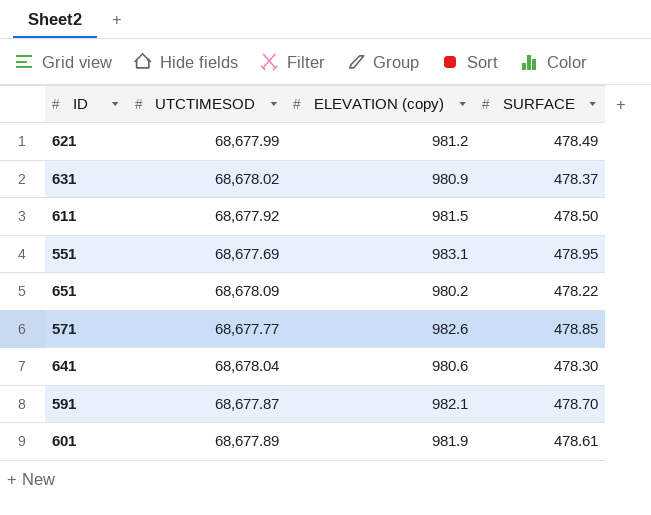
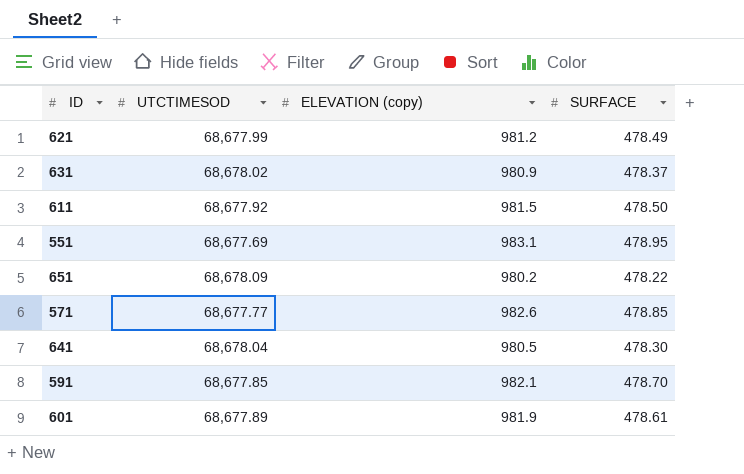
641 | ELEVATION (copy): 980.6 -> 980.5
591 | UTCTIMESOD: 68,677.87 -> 68,677.85

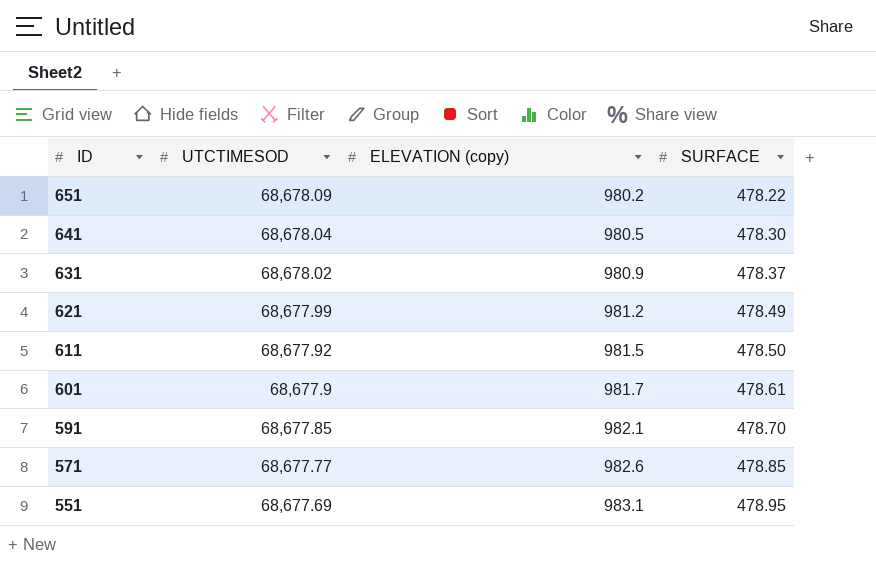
row order: none -> ID descending
601 | UTCTIMESOD: 68,677.89 -> 68,677.9
601 | ELEVATION (copy): 981.9 -> 981.7

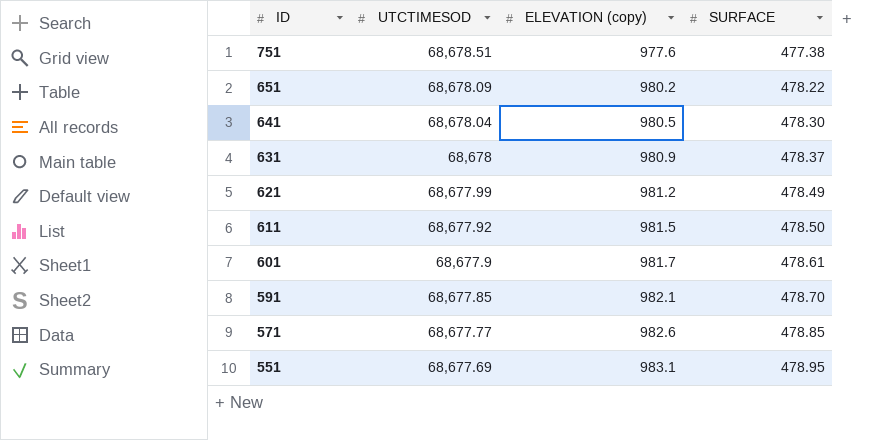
row 751: none -> 68,678.51 | 977.6 | 477.38
631 | UTCTIMESOD: 68,678.02 -> 68,678

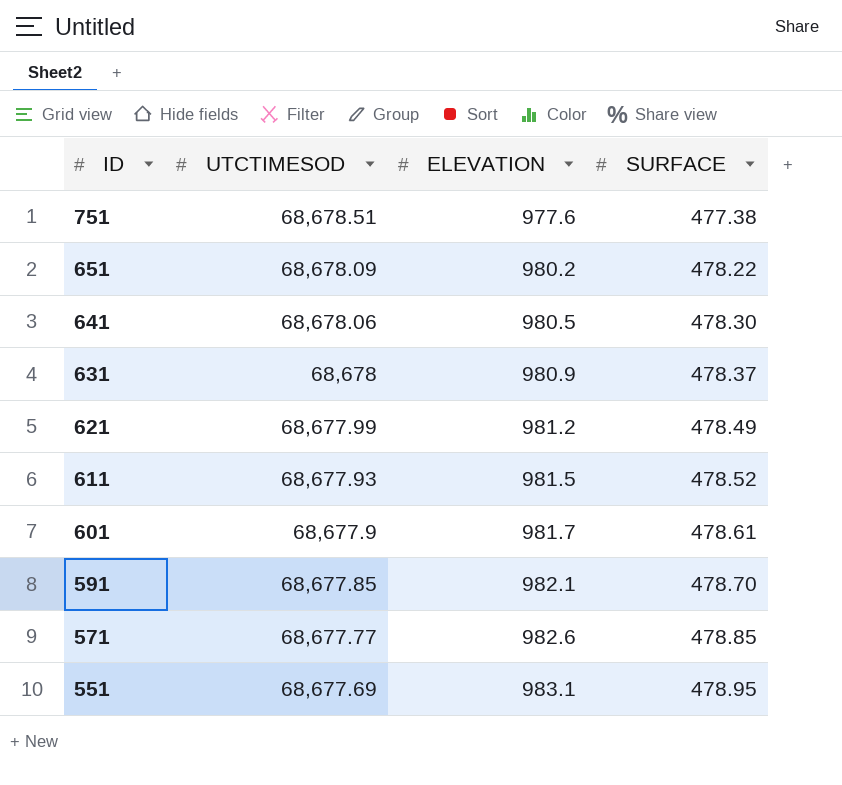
column name: ELEVATION (copy) -> ELEVATION
641 | UTCTIMESOD: 68,678.04 -> 68,678.06
611 | UTCTIMESOD: 68,677.92 -> 68,677.93
611 | SURFACE: 478.50 -> 478.52

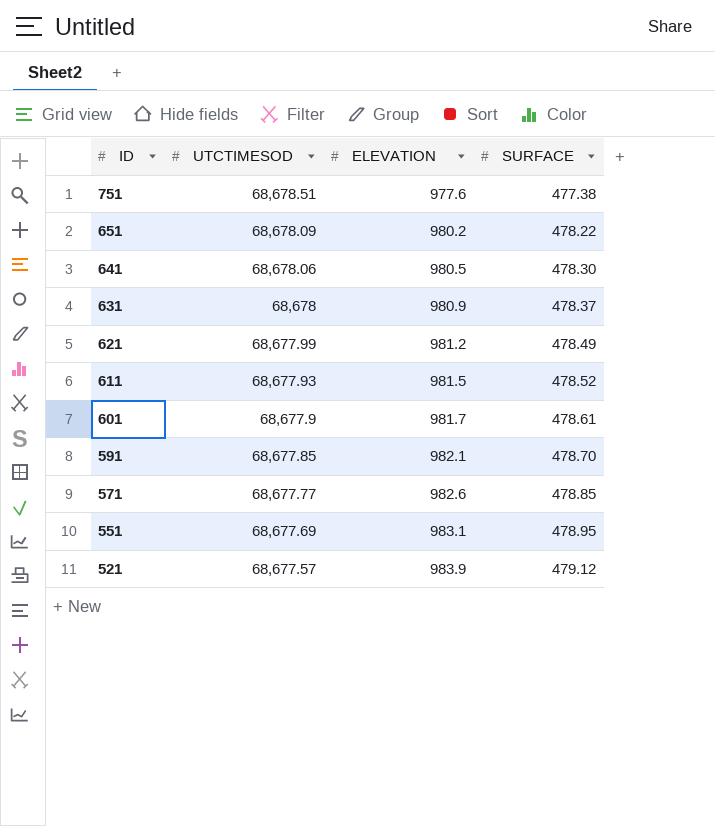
row 521: none -> 68,677.57 | 983.9 | 479.12

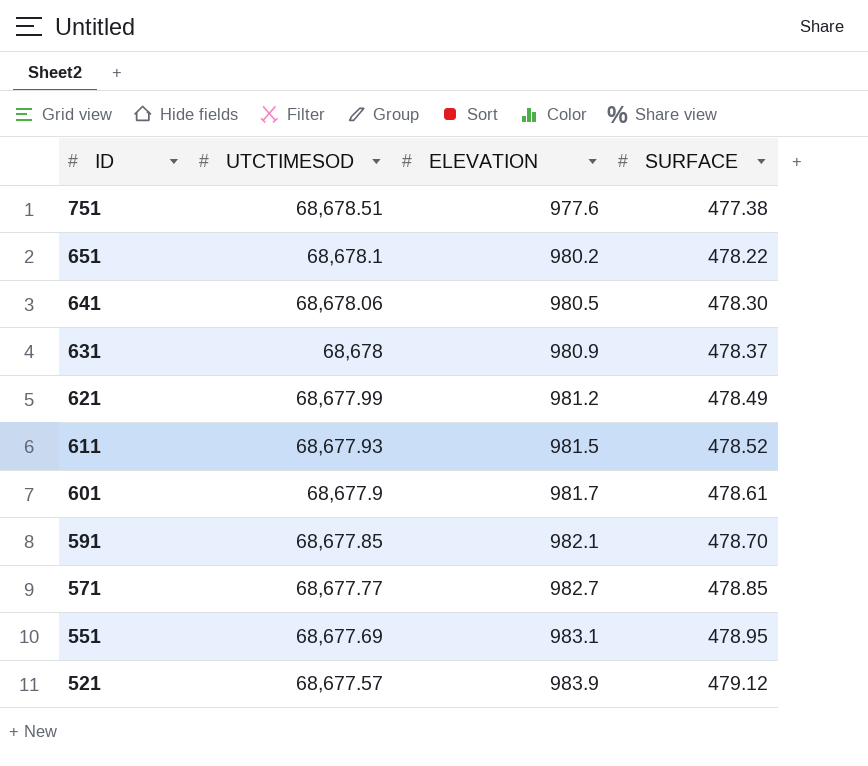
651 | UTCTIMESOD: 68,678.09 -> 68,678.1
571 | ELEVATION: 982.6 -> 982.7

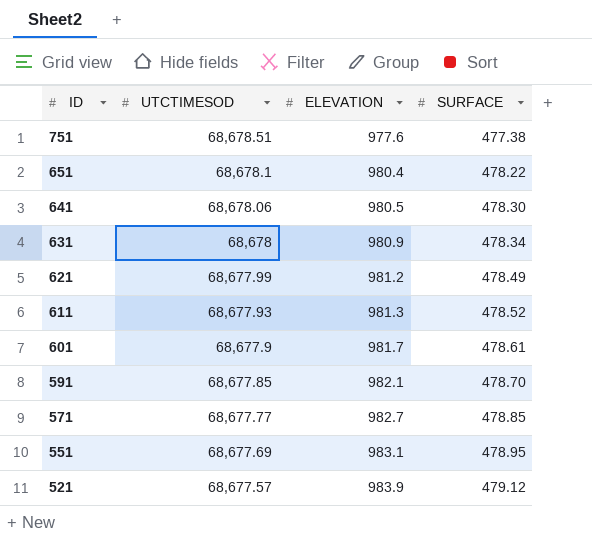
651 | ELEVATION: 980.2 -> 980.4
631 | SURFACE: 478.37 -> 478.34
611 | ELEVATION: 981.5 -> 981.3

